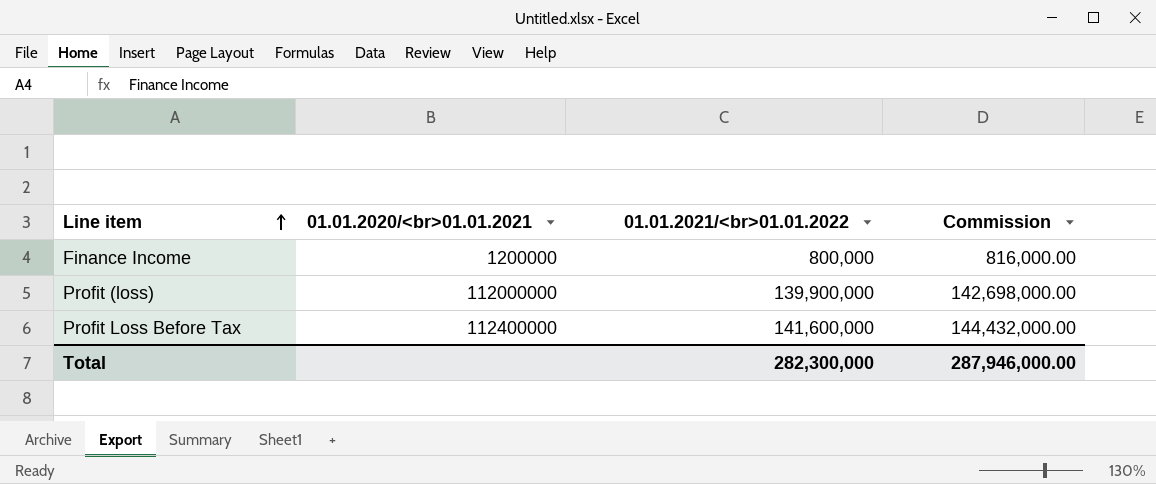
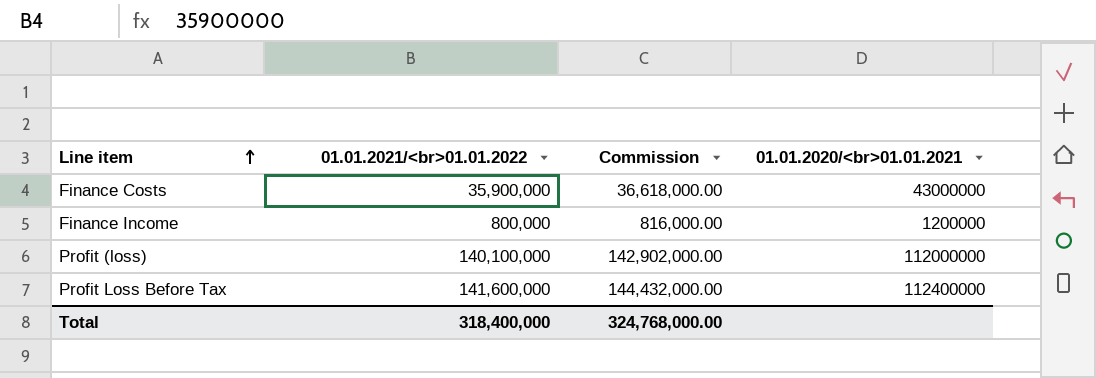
column 01.01.2020/<br>01.01.2021 | position: 2 -> 4
row Finance Costs: none -> 35,900,000 | 36,618,000.00 | 43000000
Profit (loss) | 01.01.2021/<br>01.01.2022: 139,900,000 -> 140,100,000
Profit (loss) | Commission: 142,698,000.00 -> 142,902,000.00
Total | 01.01.2021/<br>01.01.2022: 282,300,000 -> 318,400,000
Total | Commission: 287,946,000.00 -> 324,768,000.00

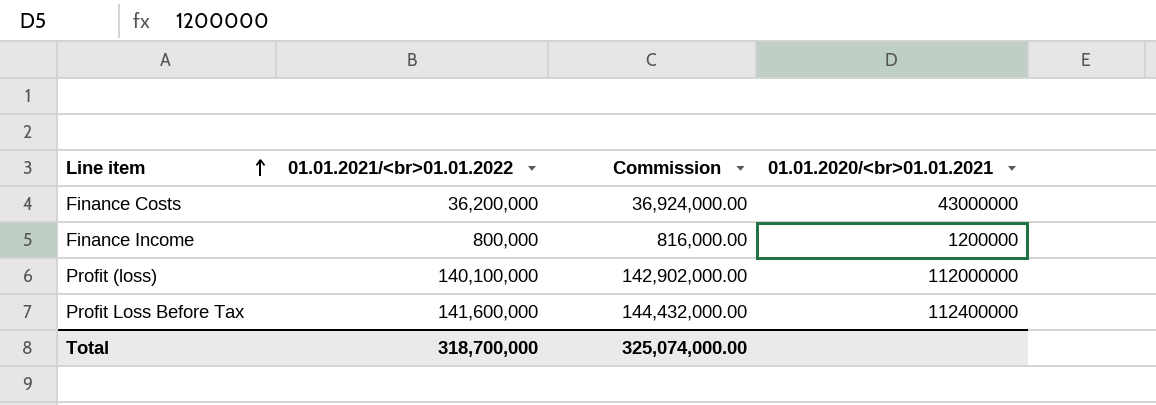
Finance Costs | 01.01.2021/<br>01.01.2022: 35,900,000 -> 36,200,000
Finance Costs | Commission: 36,618,000.00 -> 36,924,000.00
Total | 01.01.2021/<br>01.01.2022: 318,400,000 -> 318,700,000
Total | Commission: 324,768,000.00 -> 325,074,000.00

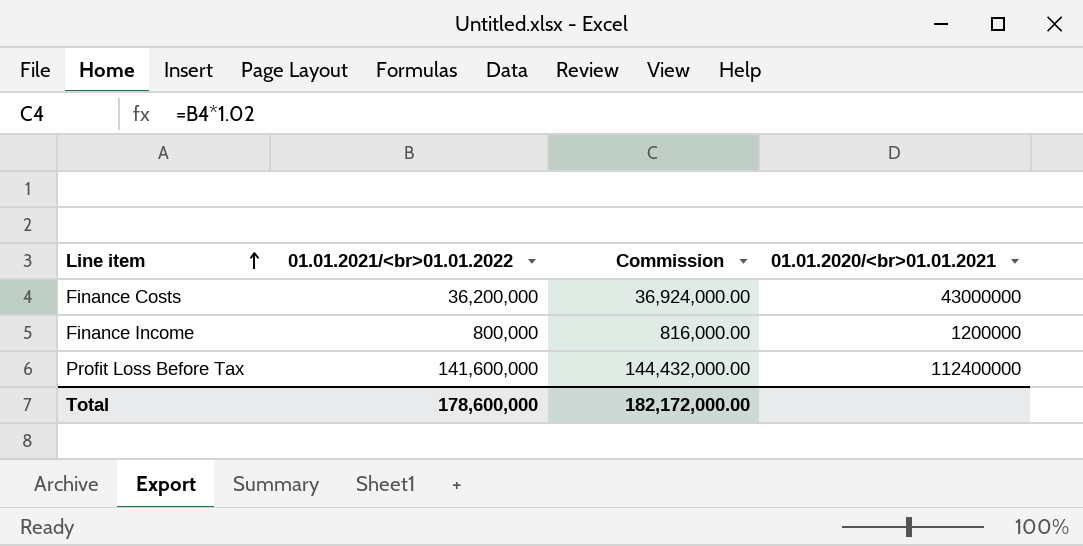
row Profit (loss): 140,100,000 | 142,902,000.00 | 112000000 -> none
Total | 01.01.2021/<br>01.01.2022: 318,700,000 -> 178,600,000
Total | Commission: 325,074,000.00 -> 182,172,000.00

